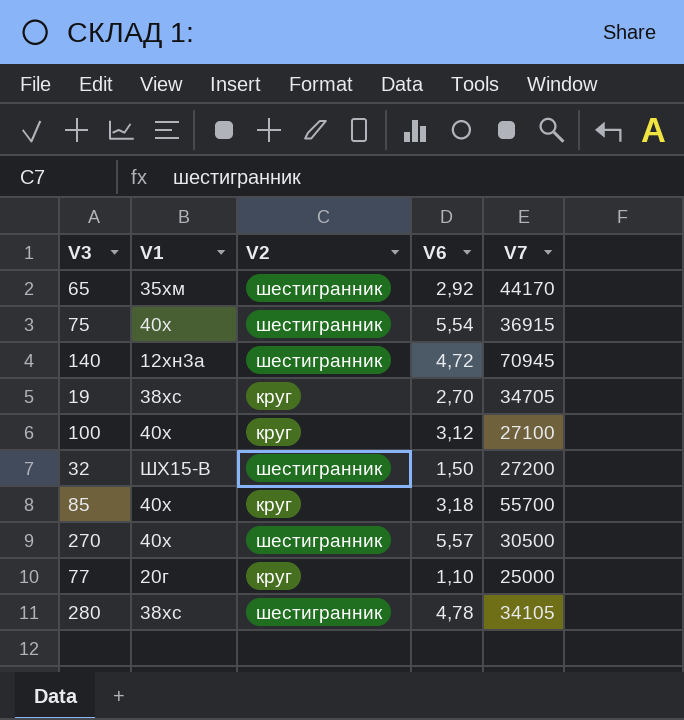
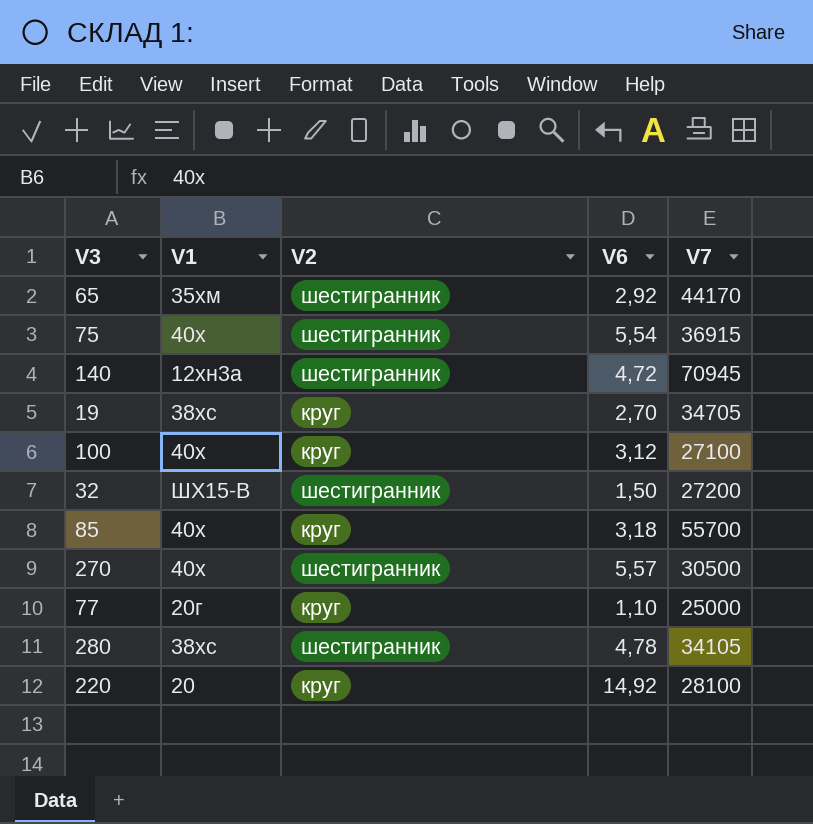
row 220: none -> 20 | круг | 14,92 | 28100

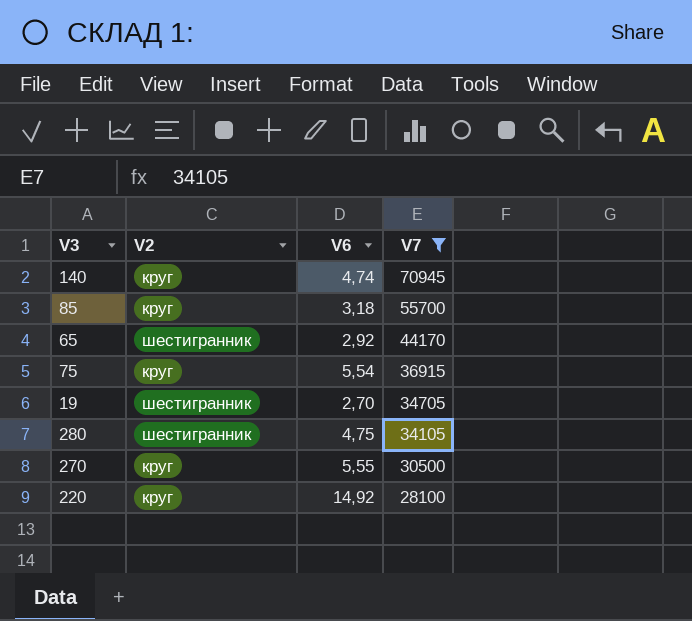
filter: none -> V7 >= 28100
row order: none -> V7 descending
column V1 | position: 2 -> none
140 | V2: шестигранник -> круг
140 | V6: 4,72 -> 4,74
75 | V2: шестигранник -> круг
19 | V2: круг -> шестигранник
280 | V6: 4,78 -> 4,75
270 | V2: шестигранник -> круг
270 | V6: 5,57 -> 5,55

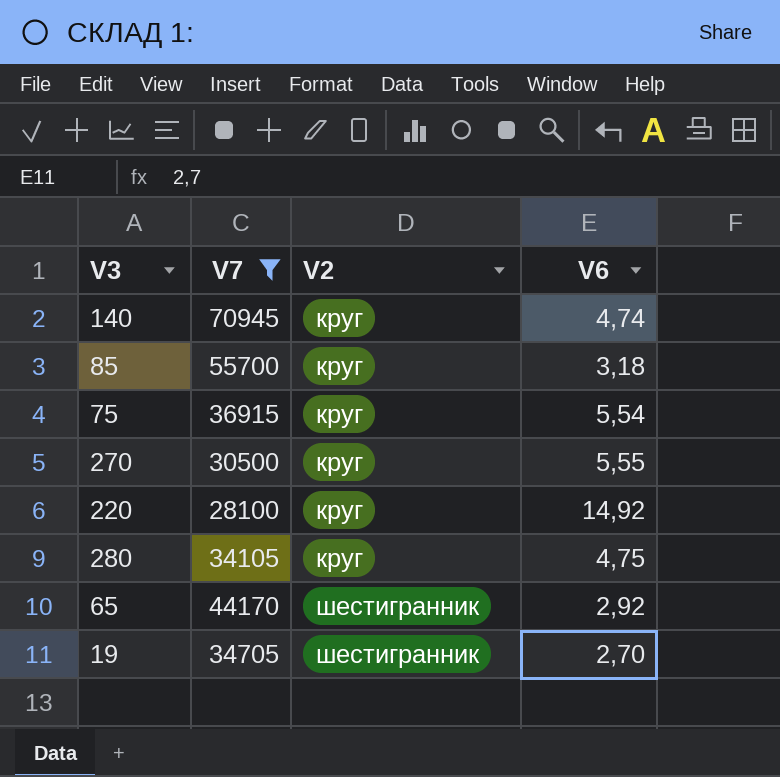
row order: V7 descending -> V2 ascending
column V7 | position: 4 -> 2
280 | V2: шестигранник -> круг

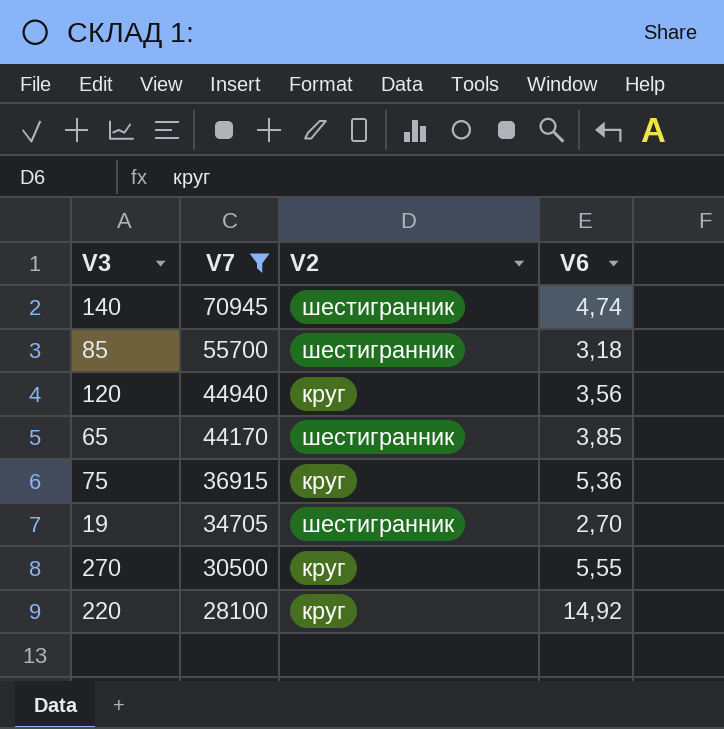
row order: V2 ascending -> V7 descending
row 280: 34105 | круг | 4,75 -> none
140 | V2: круг -> шестигранник
85 | V2: круг -> шестигранник
row 120: none -> 44940 | круг | 3,56
65 | V6: 2,92 -> 3,85
75 | V6: 5,54 -> 5,36

